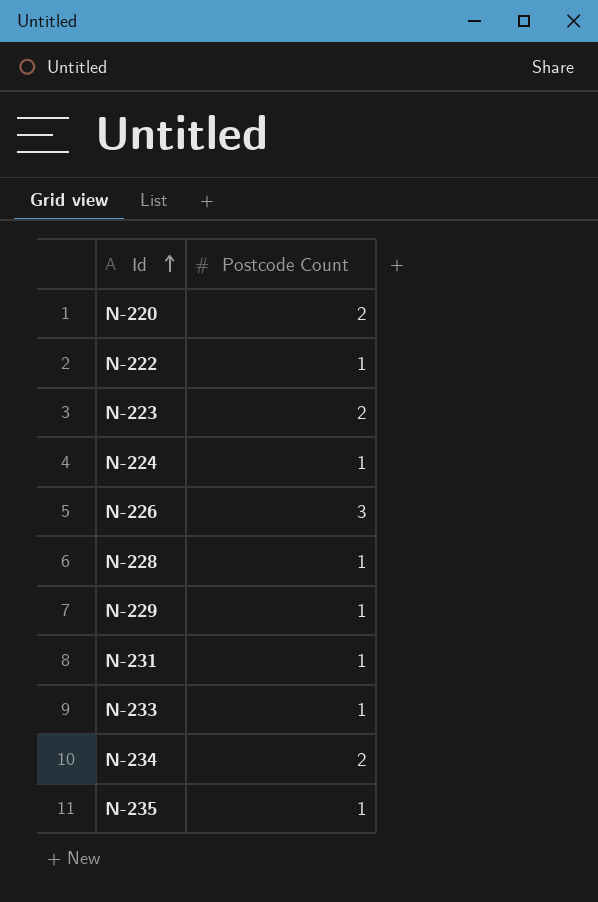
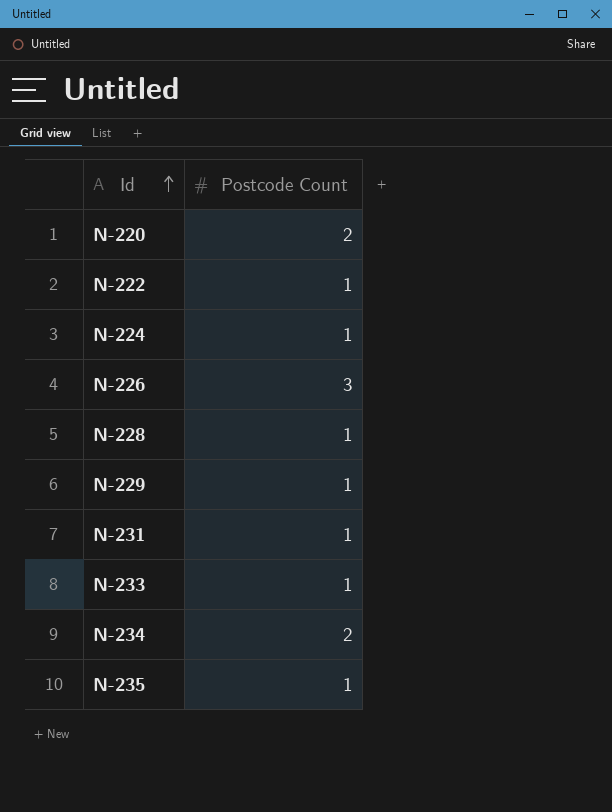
row N-223: 2 -> none

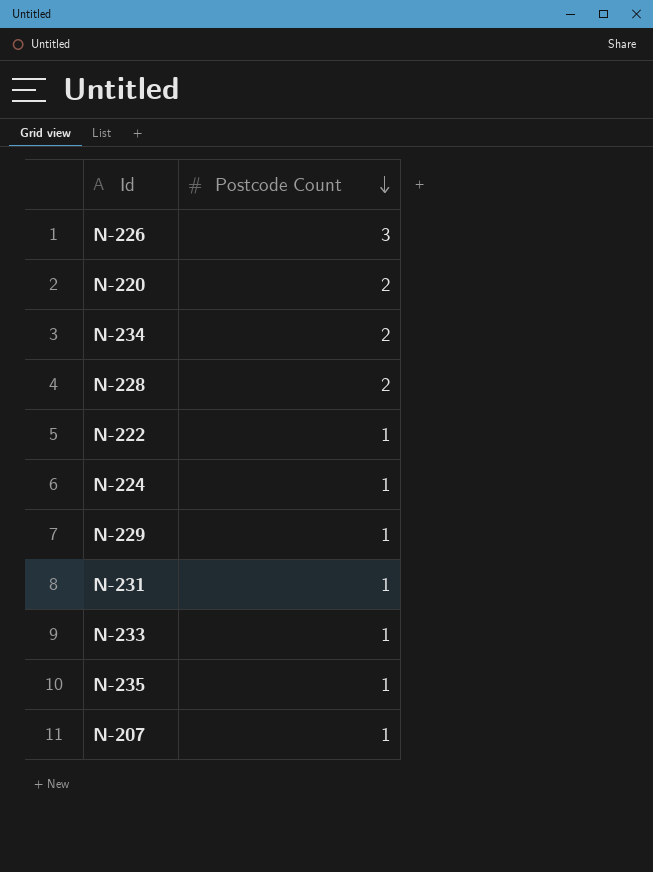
row order: Id ascending -> Postcode Count descending
N-228 | Postcode Count: 1 -> 2
row N-207: none -> 1

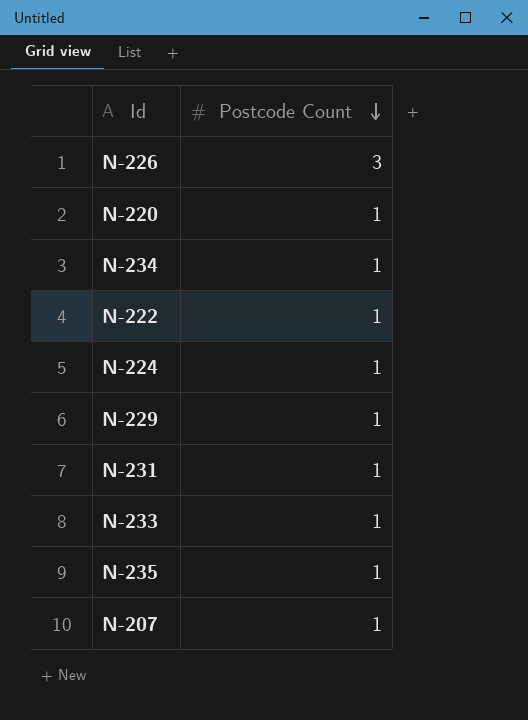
row N-228: 2 -> none
N-220 | Postcode Count: 2 -> 1
N-234 | Postcode Count: 2 -> 1

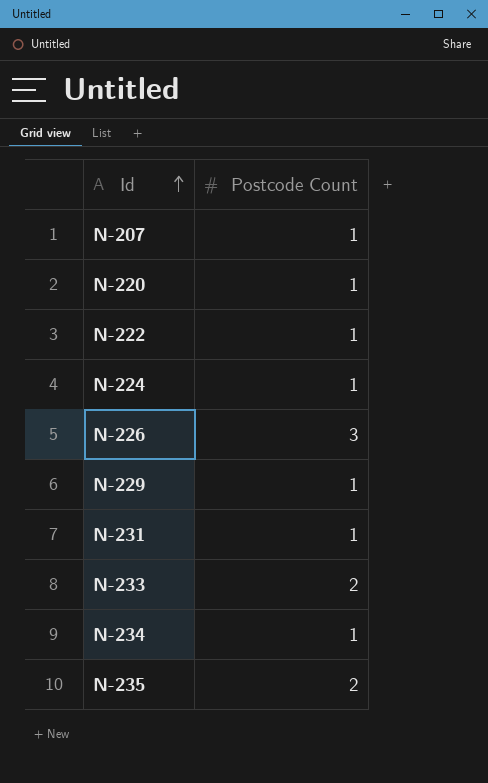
row order: Postcode Count descending -> Id ascending
N-233 | Postcode Count: 1 -> 2
N-235 | Postcode Count: 1 -> 2

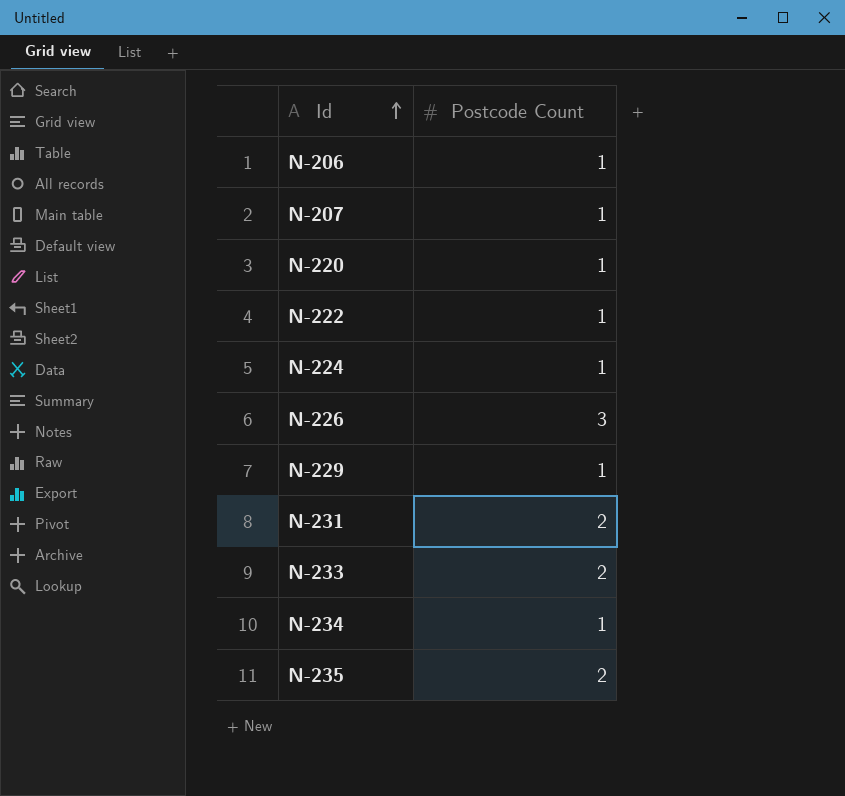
row N-206: none -> 1
N-231 | Postcode Count: 1 -> 2

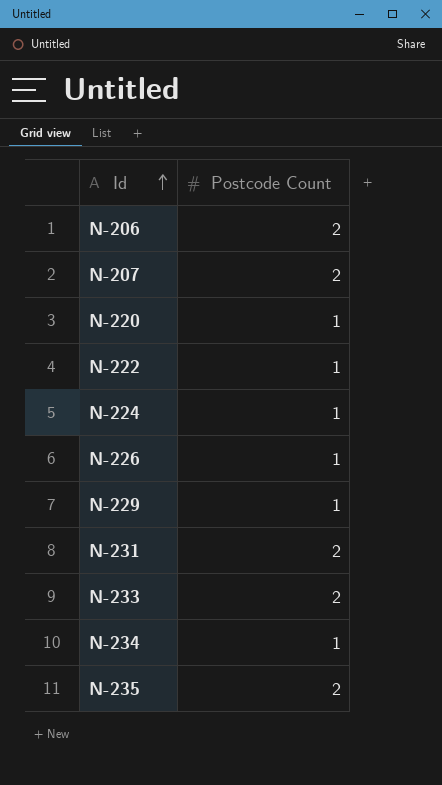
N-206 | Postcode Count: 1 -> 2
N-207 | Postcode Count: 1 -> 2
N-226 | Postcode Count: 3 -> 1

